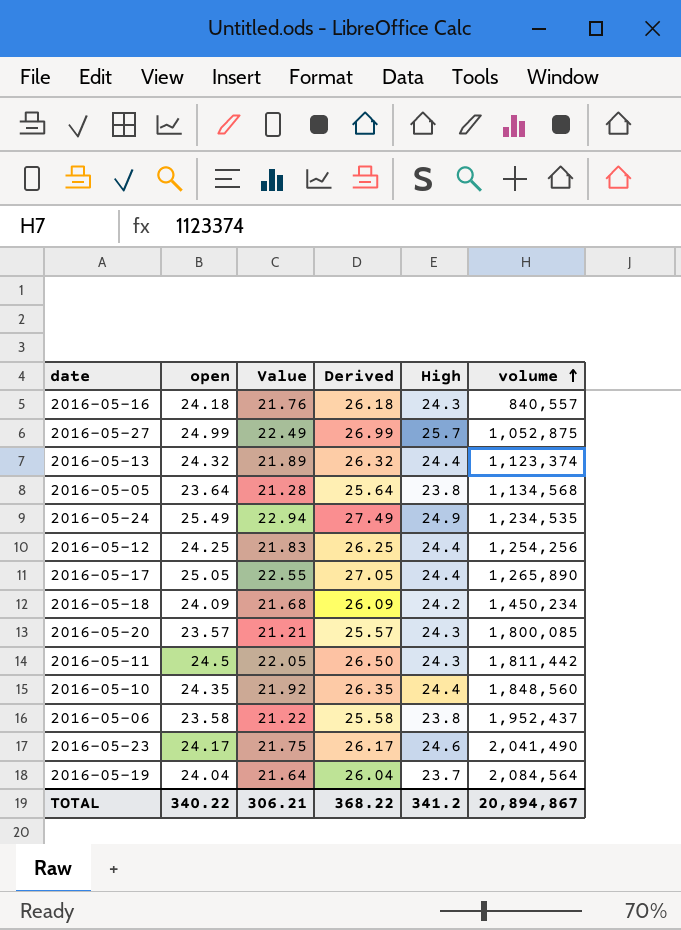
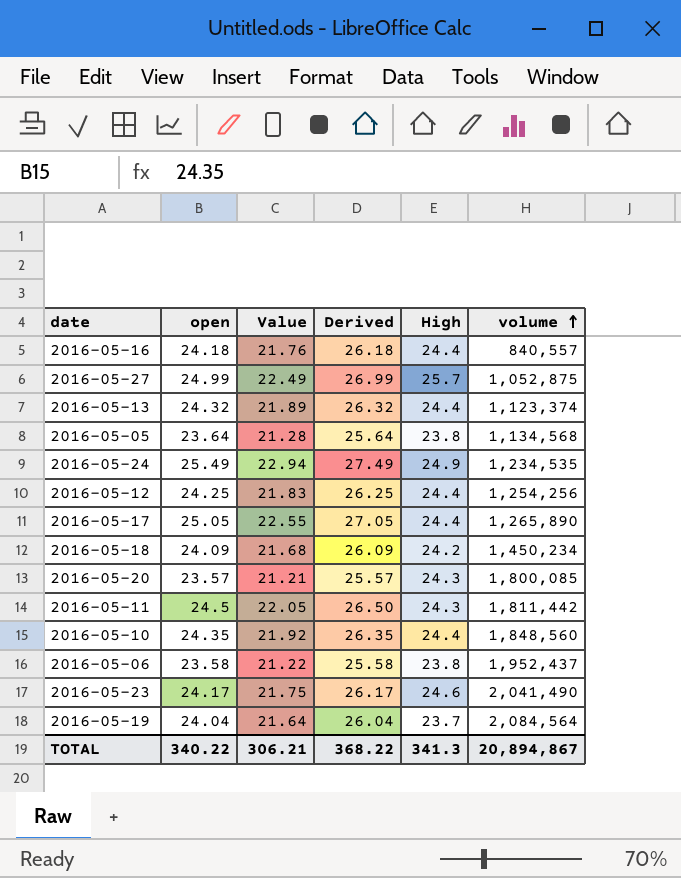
2016-05-16 | High: 24.3 -> 24.4
TOTAL | High: 341.2 -> 341.3

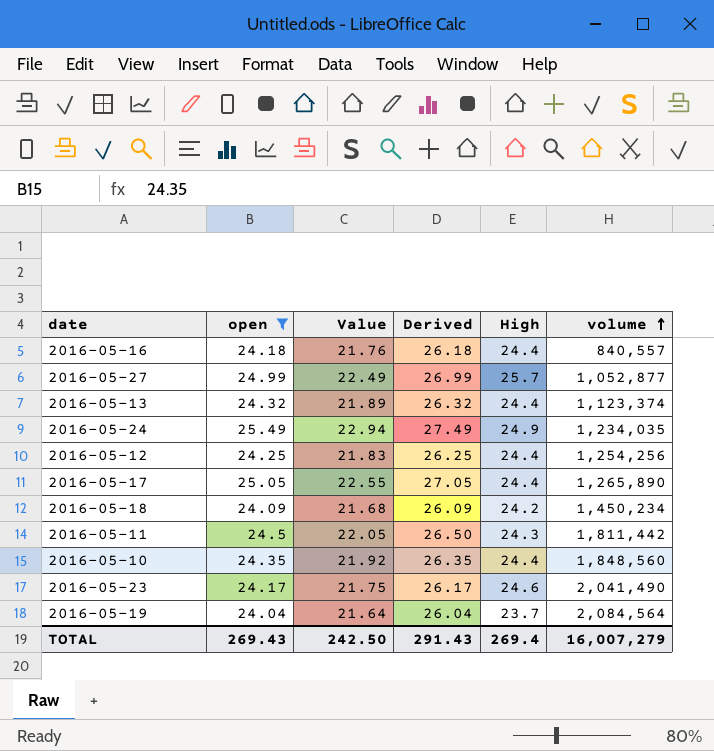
filter: none -> open >= 24.04
2016-05-27 | volume: 1,052,875 -> 1,052,877
2016-05-24 | volume: 1,234,535 -> 1,234,035
TOTAL | open: 340.22 -> 269.43
TOTAL | Value: 306.21 -> 242.50
TOTAL | Derived: 368.22 -> 291.43
TOTAL | High: 341.3 -> 269.4
TOTAL | volume: 20,894,867 -> 16,007,279

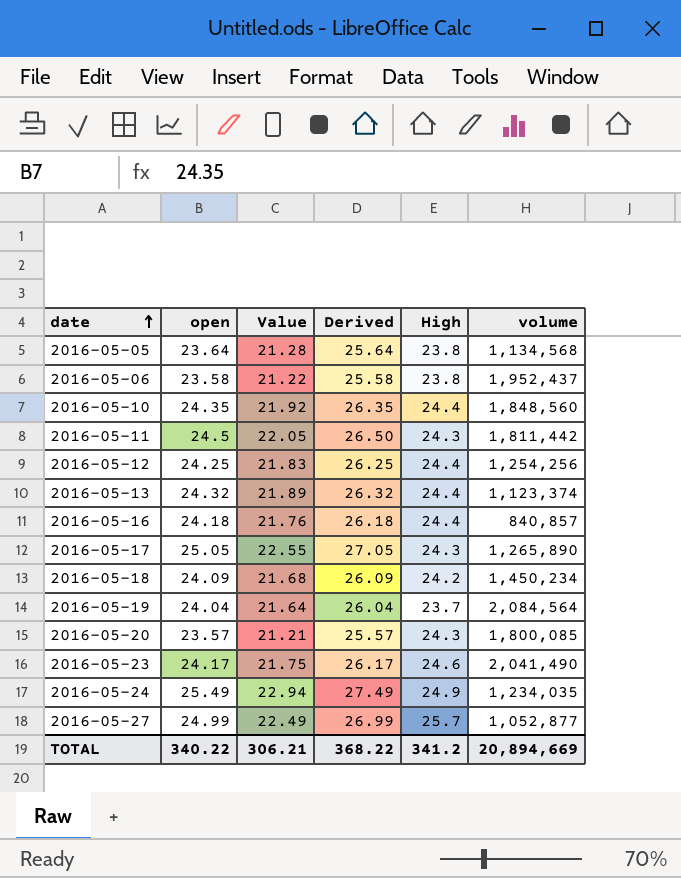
filter: open >= 24.04 -> none
row order: volume ascending -> date ascending
2016-05-16 | volume: 840,557 -> 840,857
2016-05-17 | High: 24.4 -> 24.3
TOTAL | open: 269.43 -> 340.22
TOTAL | Value: 242.50 -> 306.21
TOTAL | Derived: 291.43 -> 368.22
TOTAL | High: 269.4 -> 341.2
TOTAL | volume: 16,007,279 -> 20,894,669

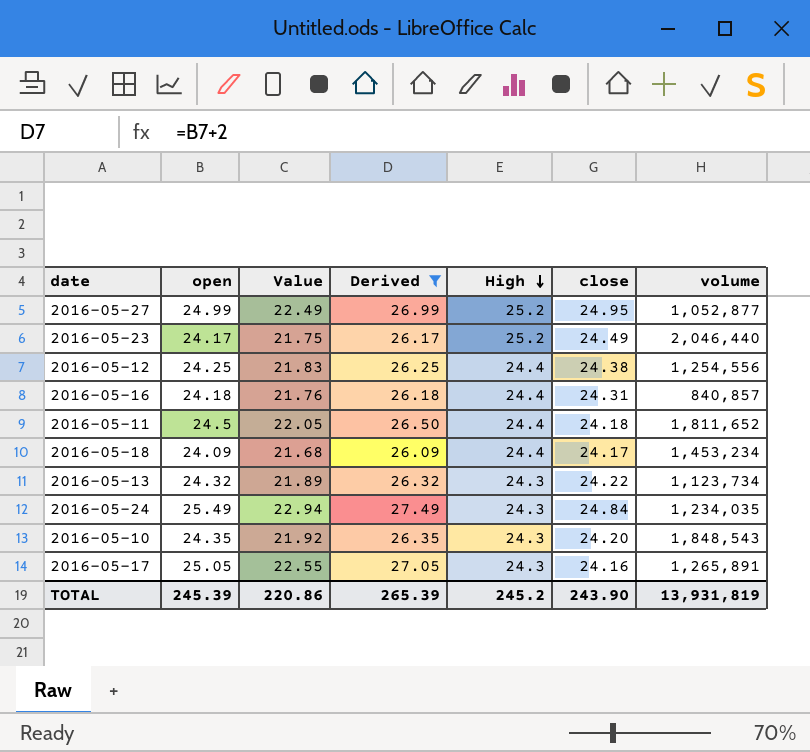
filter: none -> Derived >= 26.09
row order: date ascending -> High descending
column close | position: none -> 6
2016-05-27 | High: 25.7 -> 25.2
2016-05-23 | High: 24.6 -> 25.2
2016-05-23 | volume: 2,041,490 -> 2,046,440
2016-05-12 | volume: 1,254,256 -> 1,254,556
2016-05-11 | High: 24.3 -> 24.4
2016-05-11 | volume: 1,811,442 -> 1,811,652
2016-05-18 | High: 24.2 -> 24.4
2016-05-18 | volume: 1,450,234 -> 1,453,234
2016-05-13 | High: 24.4 -> 24.3
2016-05-13 | volume: 1,123,374 -> 1,123,734
2016-05-24 | High: 24.9 -> 24.3
2016-05-10 | High: 24.4 -> 24.3
2016-05-10 | volume: 1,848,560 -> 1,848,543
2016-05-17 | volume: 1,265,890 -> 1,265,891
TOTAL | open: 340.22 -> 245.39
TOTAL | Value: 306.21 -> 220.86
TOTAL | Derived: 368.22 -> 265.39
TOTAL | High: 341.2 -> 245.2
TOTAL | volume: 20,894,669 -> 13,931,819

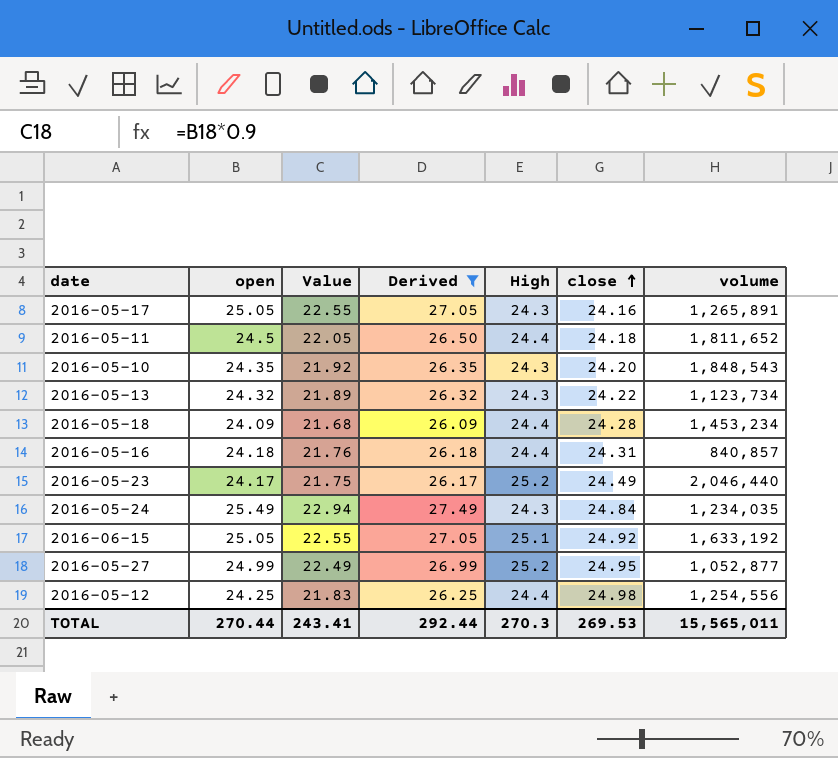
row order: High descending -> close ascending
2016-05-18 | close: 24.17 -> 24.28
row 2016-06-15: none -> 25.05 | 22.55 | 27.05 | 25.1 | 24.92 | 1,633,192
2016-05-12 | close: 24.38 -> 24.98
TOTAL | open: 245.39 -> 270.44
TOTAL | Value: 220.86 -> 243.41
TOTAL | Derived: 265.39 -> 292.44
TOTAL | High: 245.2 -> 270.3
TOTAL | close: 243.90 -> 269.53
TOTAL | volume: 13,931,819 -> 15,565,011

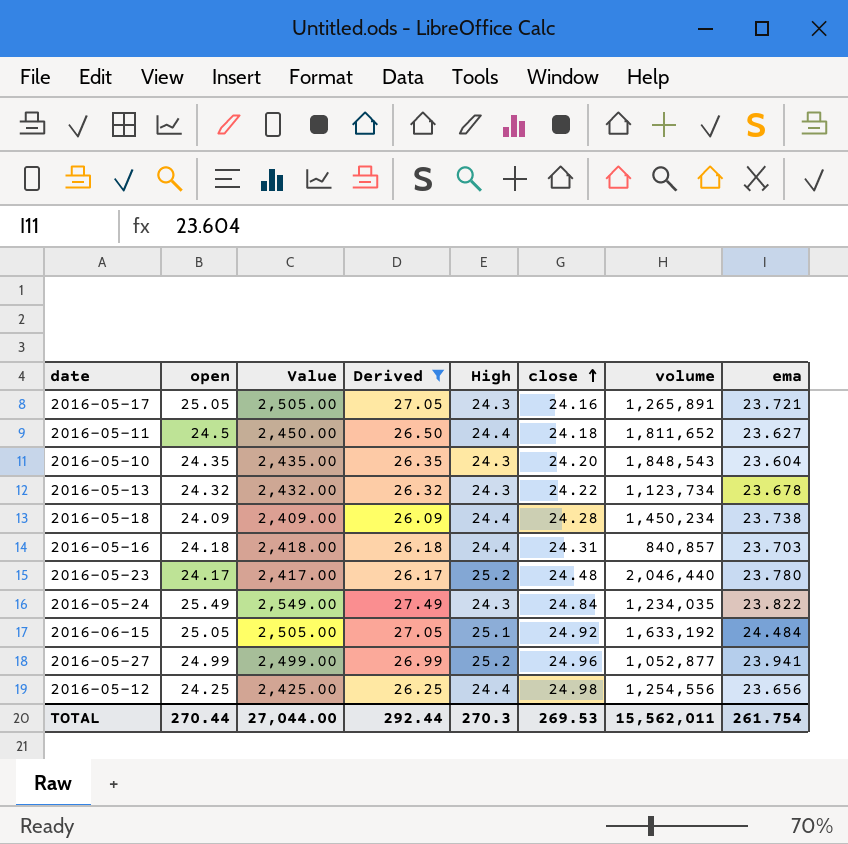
column Value | formula: [open] * 0.9 -> [open] * 100
column ema | position: none -> 8
2016-05-18 | volume: 1,453,234 -> 1,450,234
2016-05-23 | close: 24.49 -> 24.48
2016-05-27 | close: 24.95 -> 24.96
TOTAL | Value: 243.41 -> 27,044.00
TOTAL | volume: 15,565,011 -> 15,562,011

